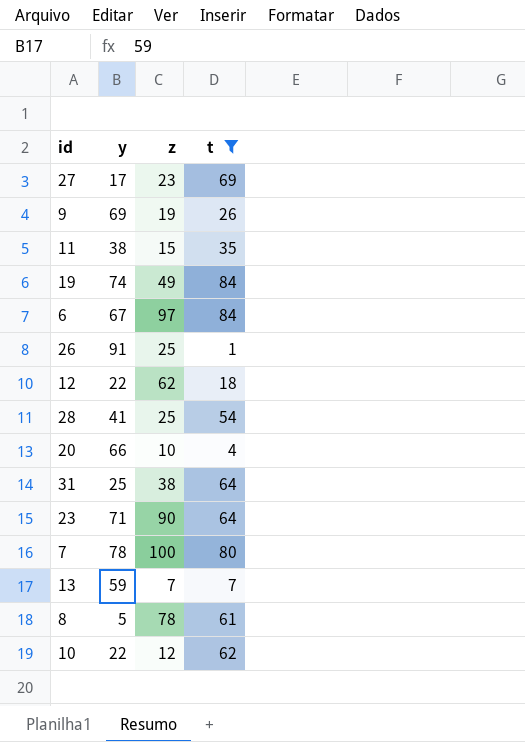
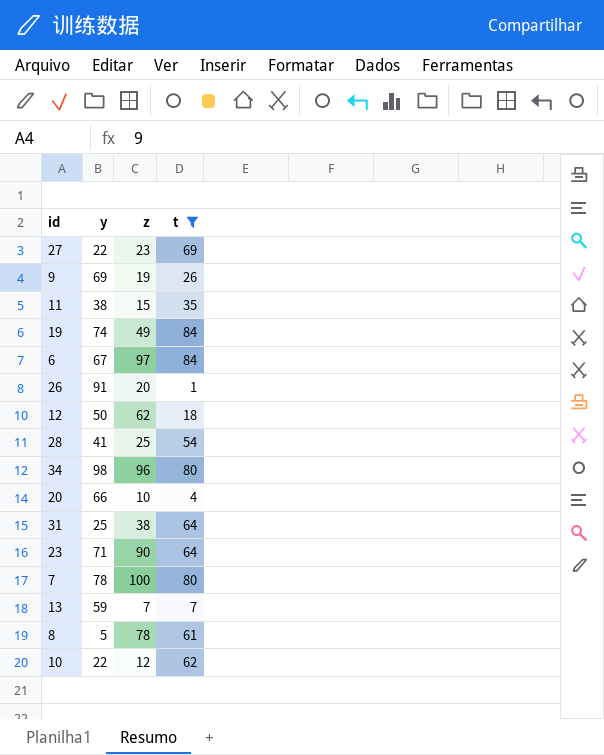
27 | y: 17 -> 22
26 | z: 25 -> 20
12 | y: 22 -> 50
row 34: none -> 98 | 96 | 80

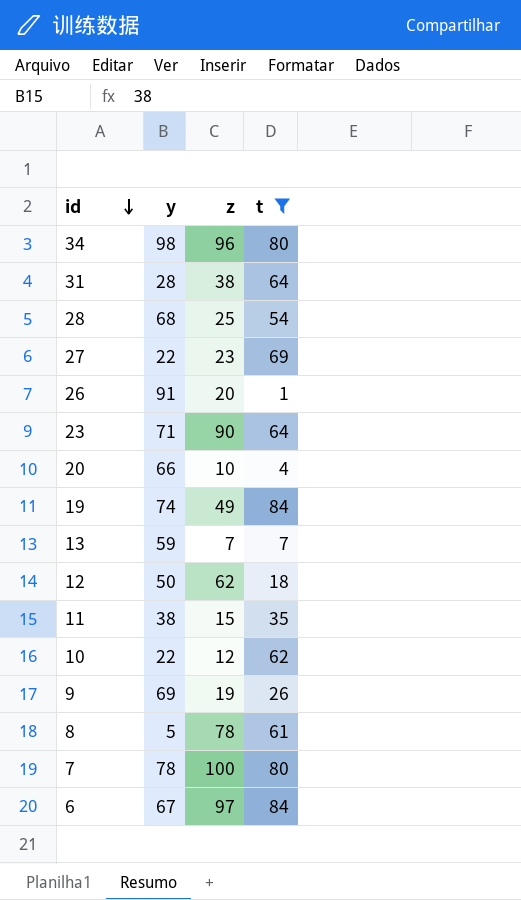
row order: none -> id descending
31 | y: 25 -> 28
28 | y: 41 -> 68

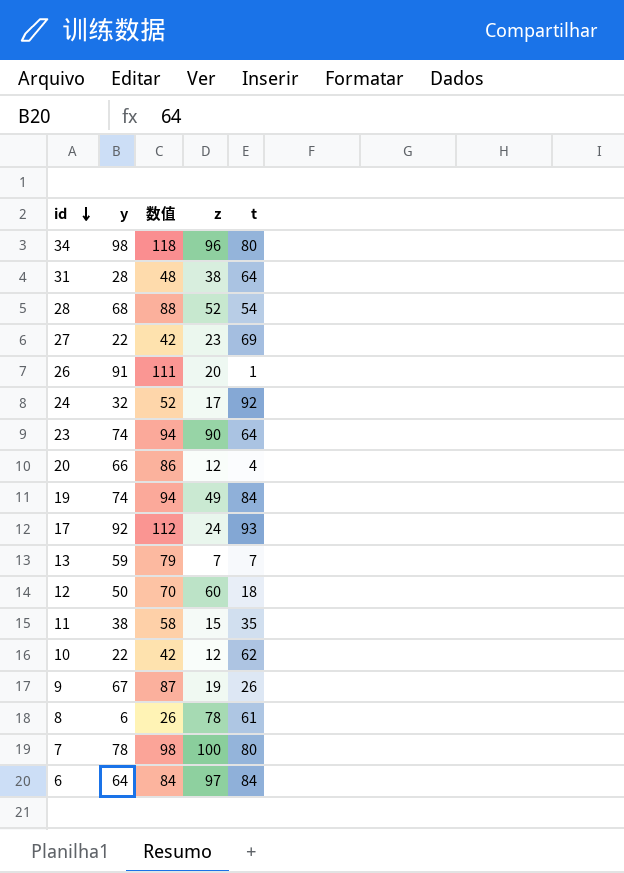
filter: t <= 84 -> none
column 数值 | formula: none -> [y] + 20
28 | z: 25 -> 52
23 | y: 71 -> 74
20 | z: 10 -> 12
12 | z: 62 -> 60
9 | y: 69 -> 67
8 | y: 5 -> 6
6 | y: 67 -> 64

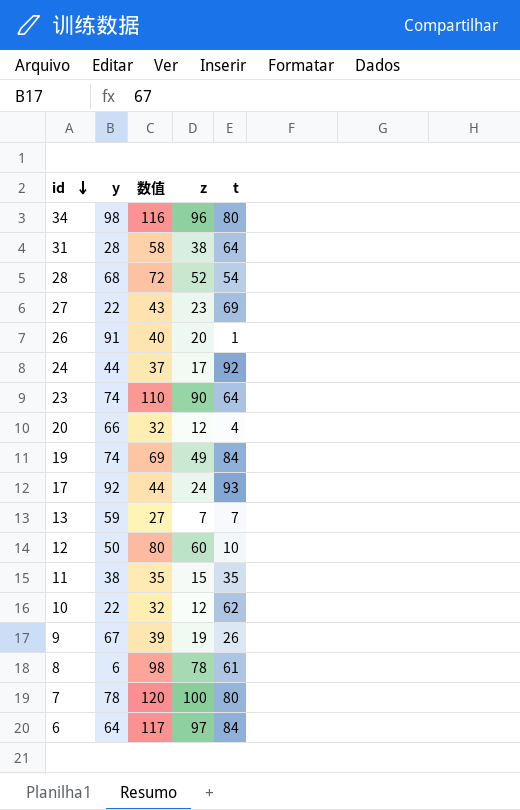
column 数值 | formula: [y] + 20 -> [z] + 20
24 | y: 32 -> 44
12 | t: 18 -> 10

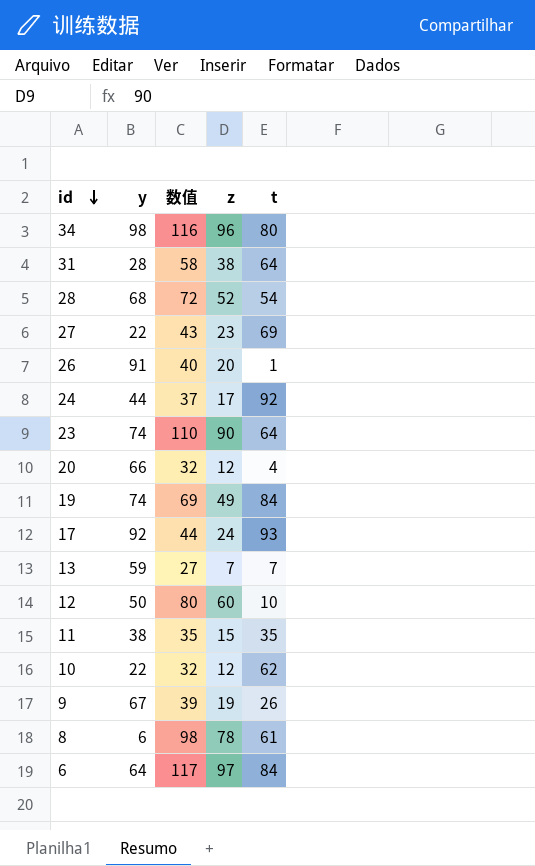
row 7: 78 | 120 | 100 | 80 -> none

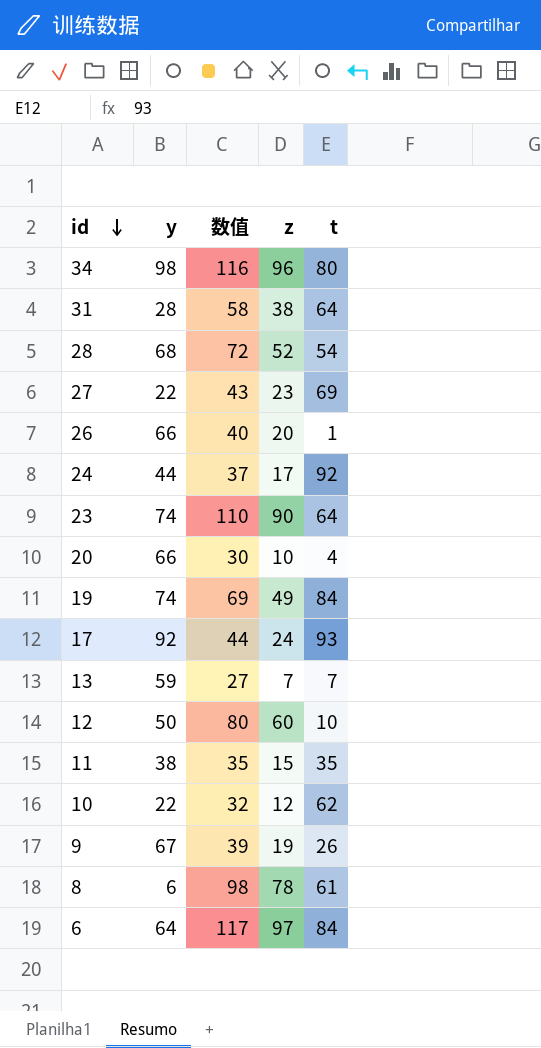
26 | y: 91 -> 66
20 | 数值: 32 -> 30
20 | z: 12 -> 10

